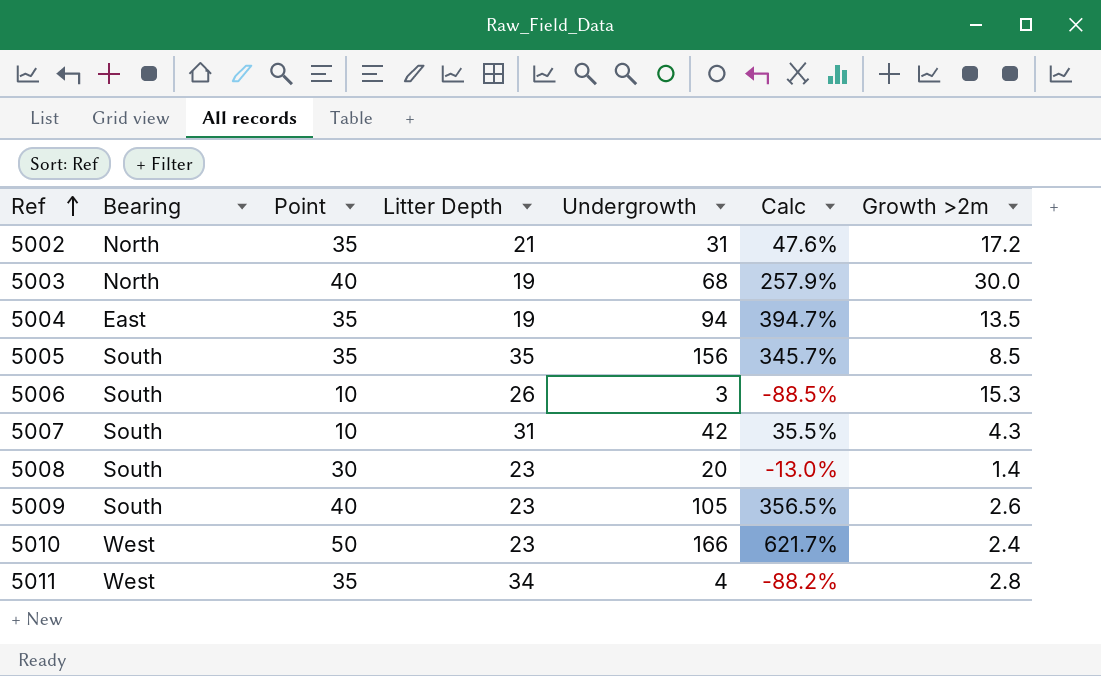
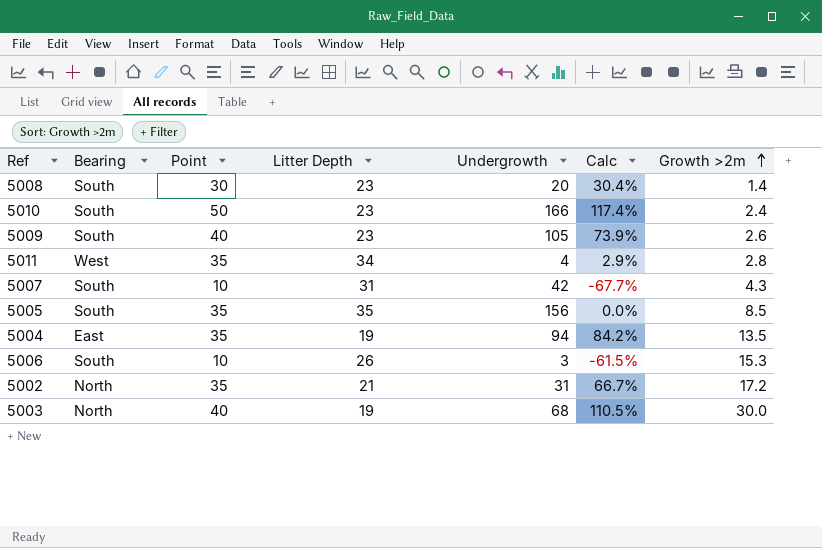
row order: Ref ascending -> Growth >2m ascending
column Calc | formula: ([Undergrowth] - [Litter Depth]) / [Litter Depth] -> ([Point] - [Litter Depth]) / [Litter Depth]
5010 | Bearing: West -> South

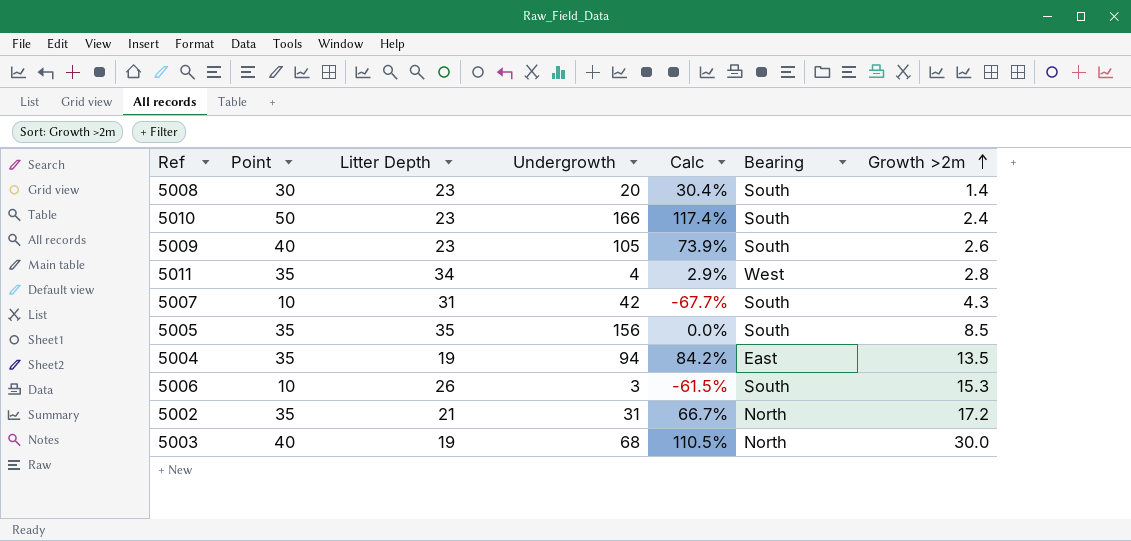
column Bearing | position: 2 -> 6

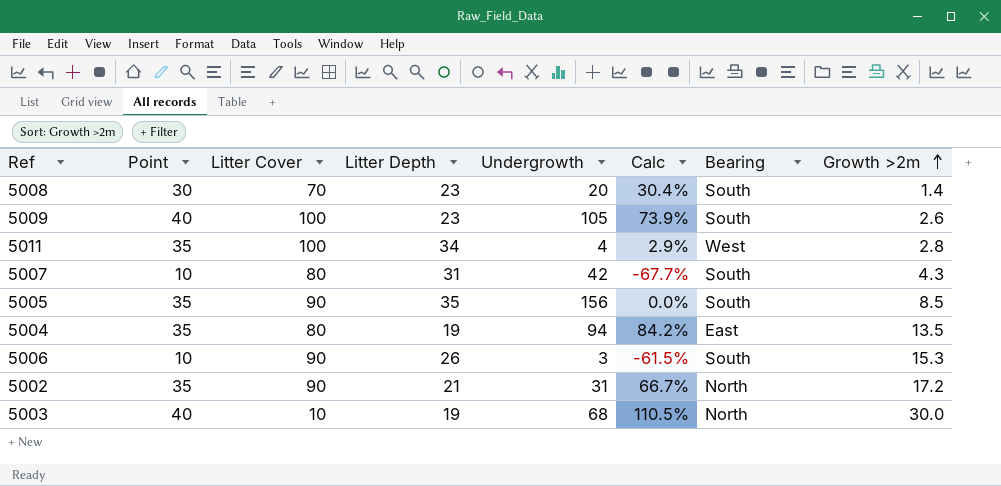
column Litter Cover | position: none -> 3
row 5010: 50 | 23 | 166 | 117.4% | South | 2.4 -> none

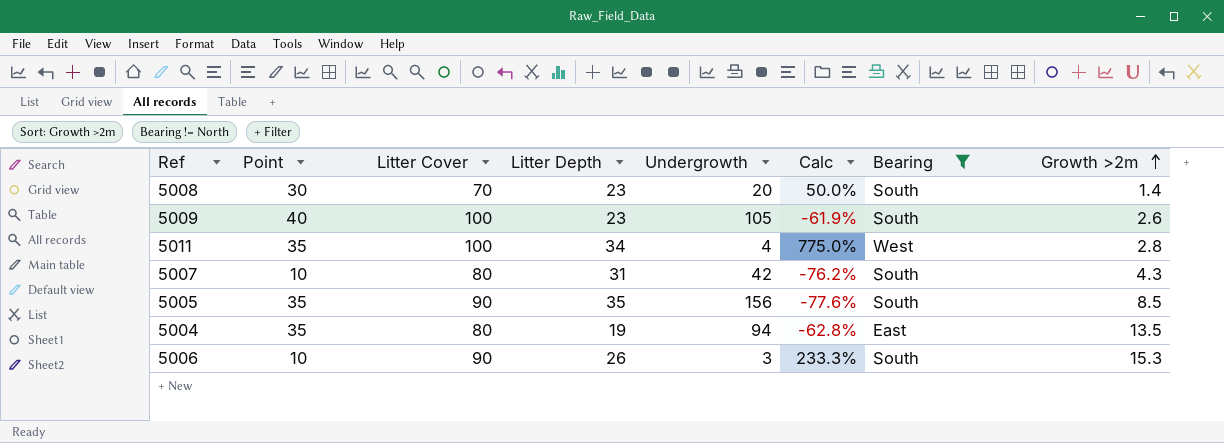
filter: none -> Bearing != North
column Calc | formula: ([Point] - [Litter Depth]) / [Litter Depth] -> ([Point] - [Undergrowth]) / [Undergrowth]

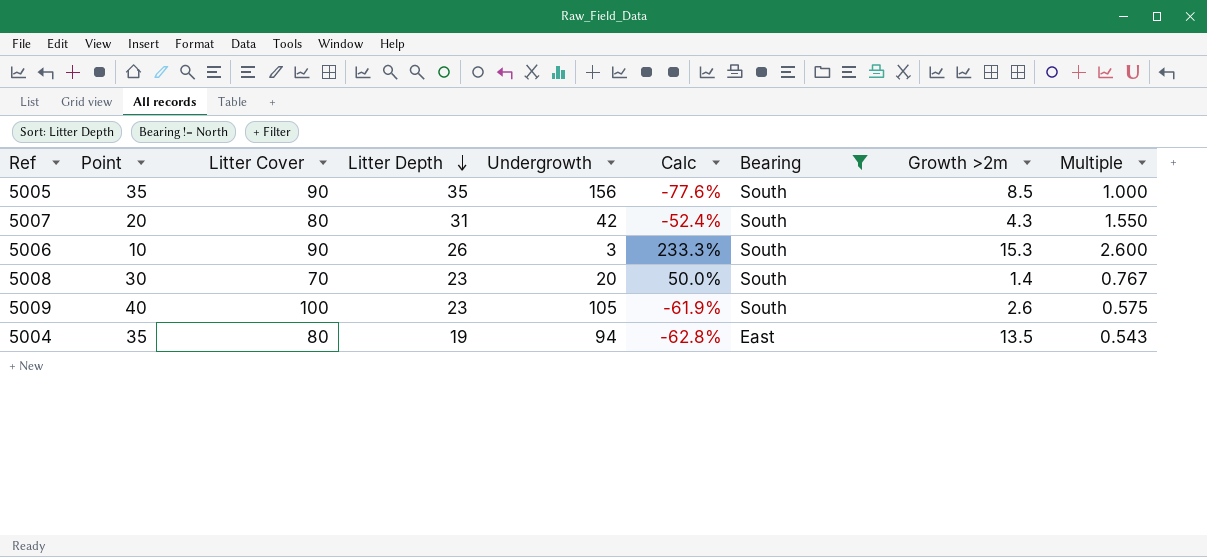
row order: Growth >2m ascending -> Litter Depth descending
column Multiple | formula: none -> [Litter Depth] / [Point]
row 5011: 35 | 100 | 34 | 4 | 775.0% | West | 2.8 -> none
5007 | Point: 10 -> 20
5007 | Calc: -76.2% -> -52.4%

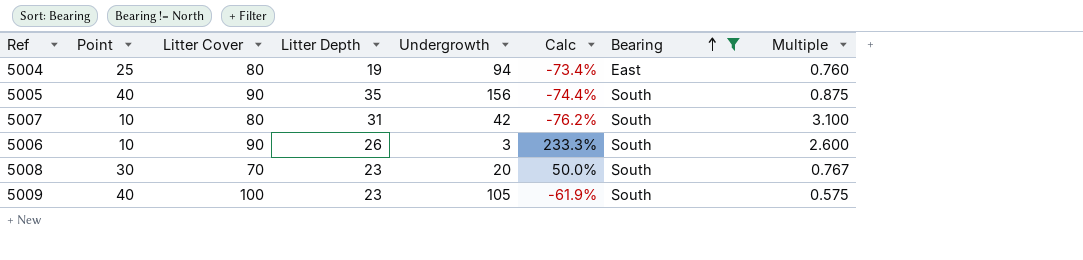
row order: Litter Depth descending -> Bearing ascending
column Growth >2m | position: 8 -> none
5004 | Point: 35 -> 25
5004 | Calc: -62.8% -> -73.4%
5004 | Multiple: 0.543 -> 0.760
5005 | Point: 35 -> 40
5005 | Calc: -77.6% -> -74.4%
5005 | Multiple: 1.000 -> 0.875
5007 | Point: 20 -> 10
5007 | Calc: -52.4% -> -76.2%
5007 | Multiple: 1.550 -> 3.100

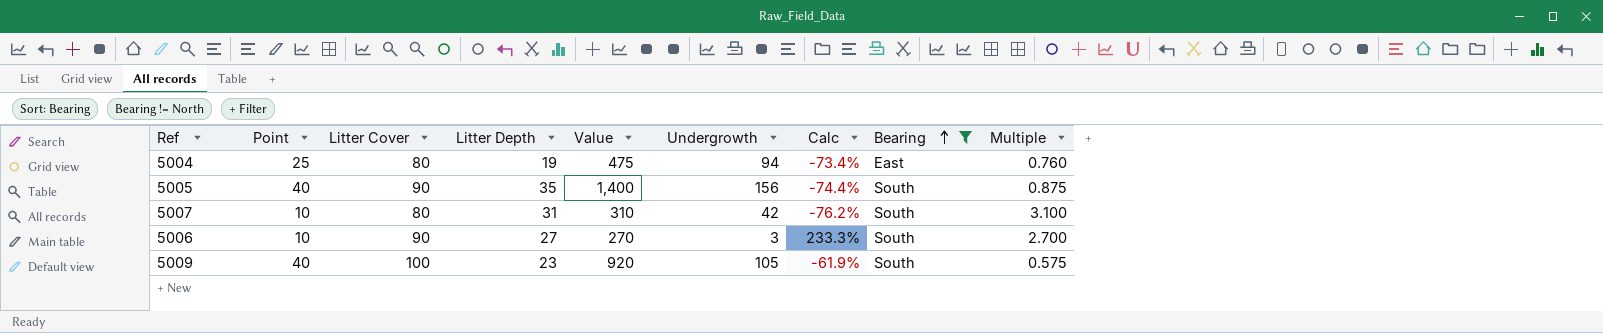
column Value | formula: none -> [Point] * [Litter Depth]
row 5008: 30 | 70 | 23 | 20 | 50.0% | South | 0.767 -> none
5006 | Litter Depth: 26 -> 27
5006 | Multiple: 2.600 -> 2.700

